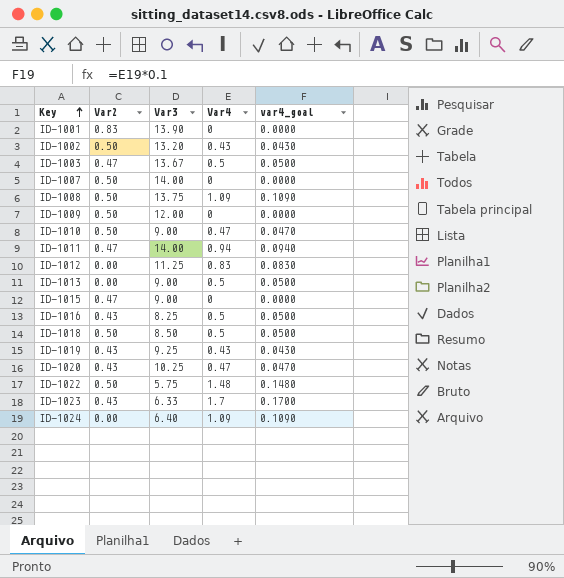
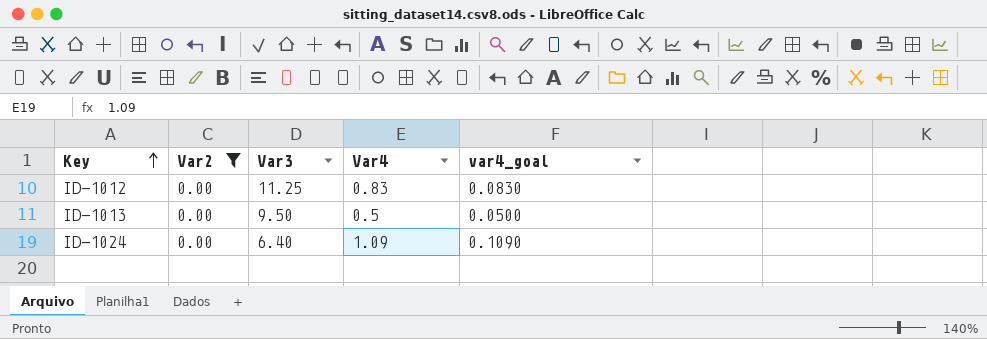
filter: none -> Var2 = 0.00
ID-1013 | Var3: 9.00 -> 9.50

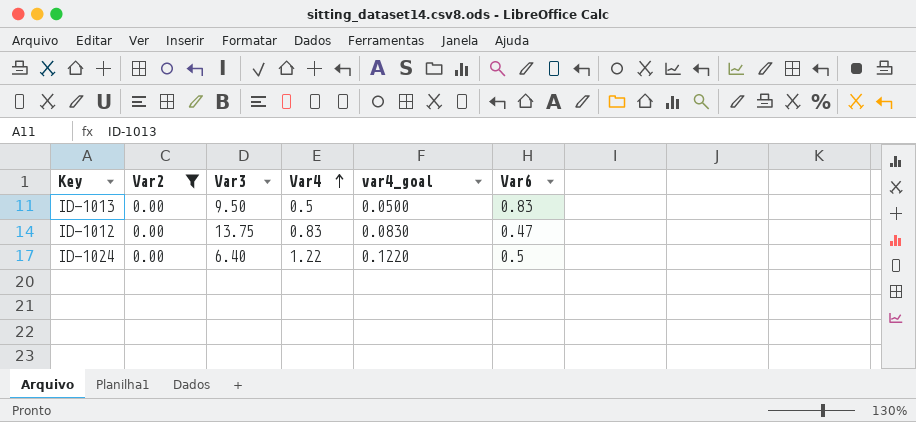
row order: Key ascending -> Var4 ascending
column Var6 | position: none -> 6
ID-1012 | Var3: 11.25 -> 13.75
ID-1024 | Var4: 1.09 -> 1.22
ID-1024 | var4_goal: 0.1090 -> 0.1220

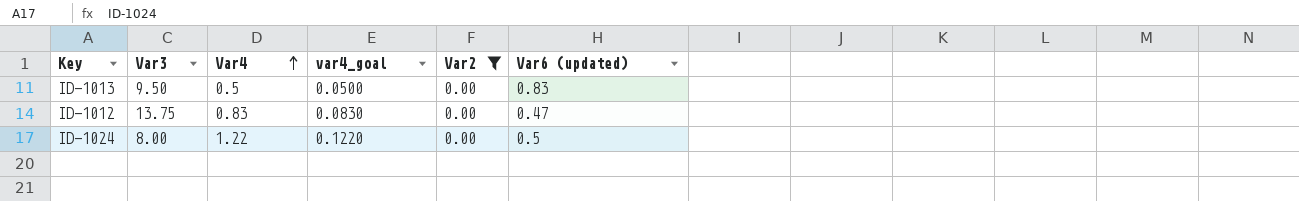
column Var2 | position: 2 -> 5
column name: Var6 -> Var6 (updated)
ID-1024 | Var3: 6.40 -> 8.00

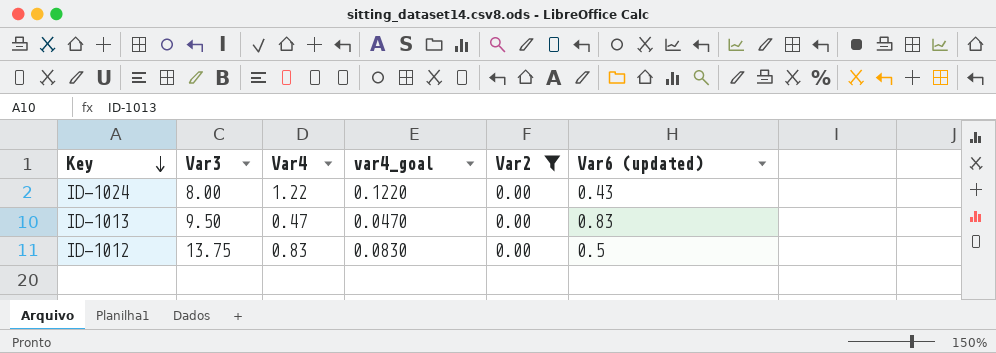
row order: Var4 ascending -> Key descending
ID-1024 | Var6 (updated): 0.5 -> 0.43
ID-1013 | Var4: 0.5 -> 0.47
ID-1013 | var4_goal: 0.0500 -> 0.0470
ID-1012 | Var6 (updated): 0.47 -> 0.5

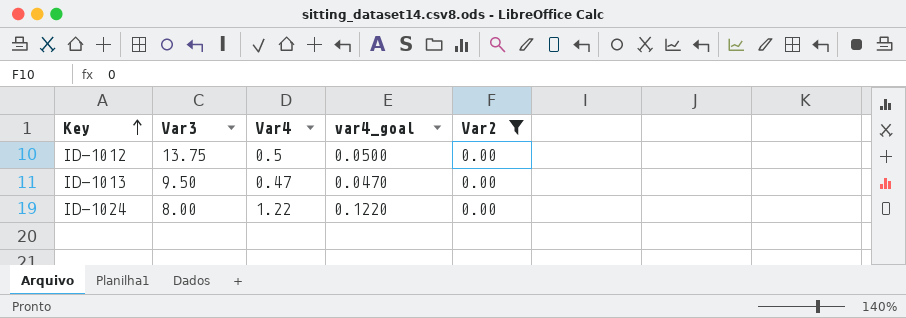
row order: Key descending -> Key ascending
column Var6 (updated) | position: 6 -> none
ID-1012 | Var4: 0.83 -> 0.5
ID-1012 | var4_goal: 0.0830 -> 0.0500

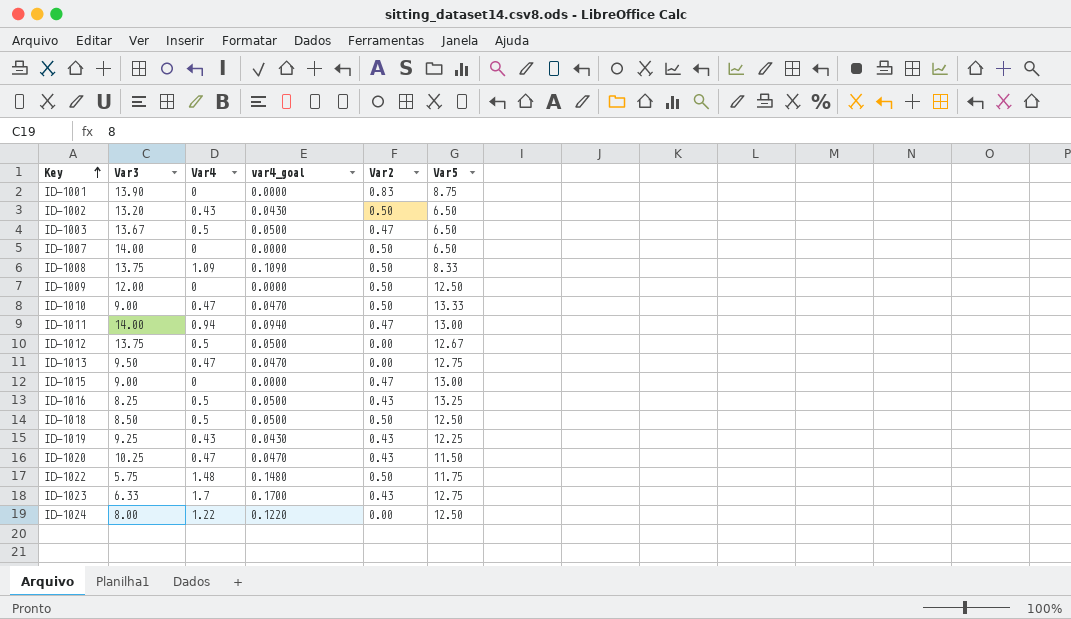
filter: Var2 = 0.00 -> none
column Var5 | position: none -> 6

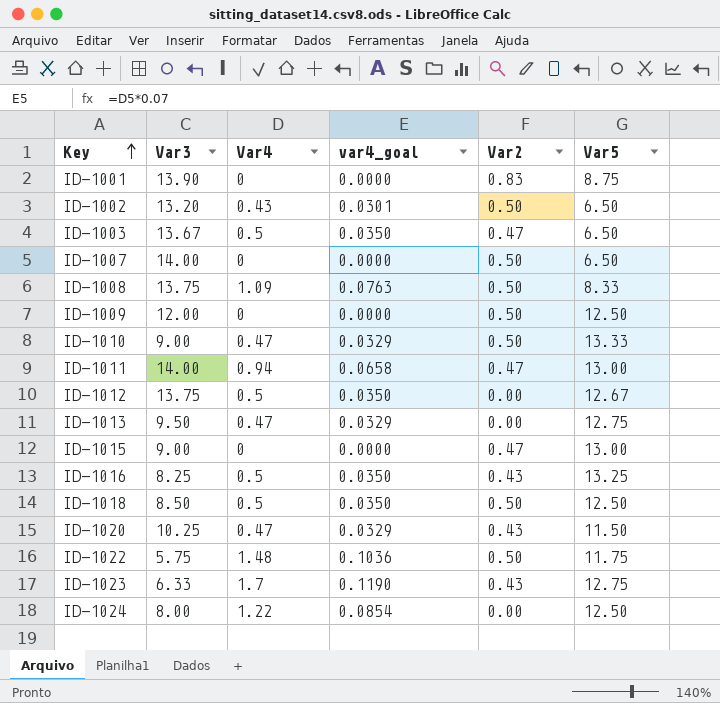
column var4_goal | formula: [Var4] * 0.1 -> [Var4] * 0.07
row ID-1019: 9.25 | 0.43 | 0.0430 | 0.43 | 12.25 -> none

